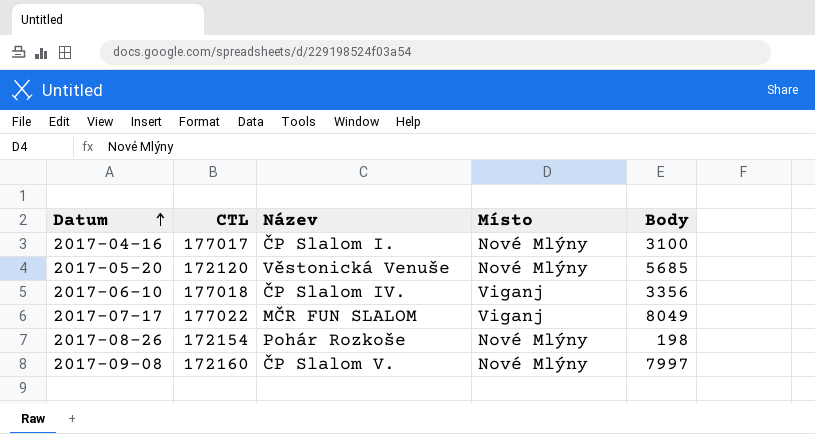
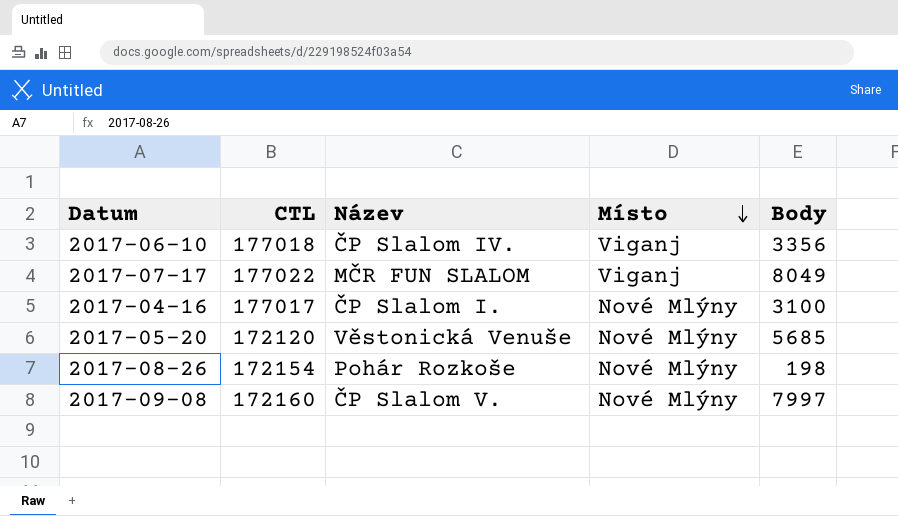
row order: Datum ascending -> Místo descending

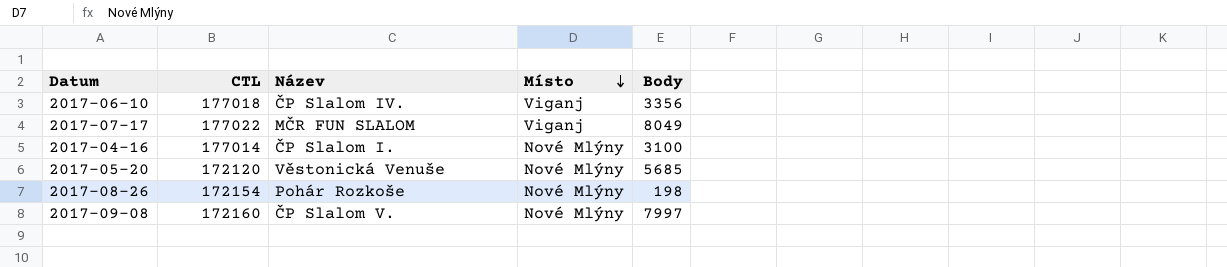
2017-04-16 | CTL: 177017 -> 177014

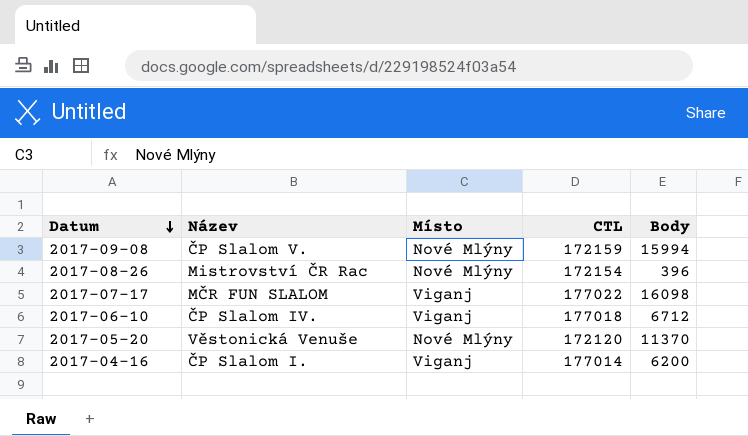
row order: Místo descending -> Datum descending
column CTL | position: 2 -> 4
2017-09-08 | CTL: 172160 -> 172159
2017-09-08 | Body: 7997 -> 15994
2017-08-26 | Název: Pohár Rozkoše -> Mistrovství ČR Rac
2017-08-26 | Body: 198 -> 396
2017-07-17 | Body: 8049 -> 16098
2017-06-10 | Body: 3356 -> 6712
2017-05-20 | Body: 5685 -> 11370
2017-04-16 | Místo: Nové Mlýny -> Viganj
2017-04-16 | Body: 3100 -> 6200

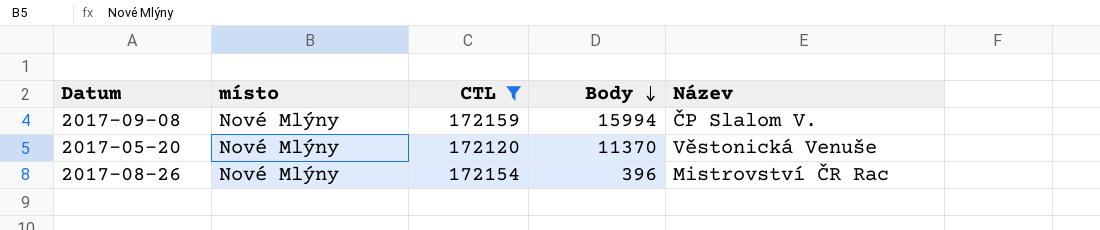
filter: none -> CTL <= 172159
row order: Datum descending -> Body descending
column name: Místo -> místo
column Název | position: 2 -> 5

